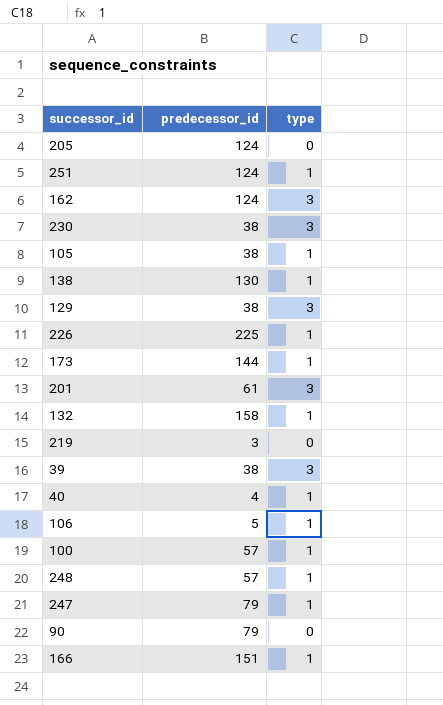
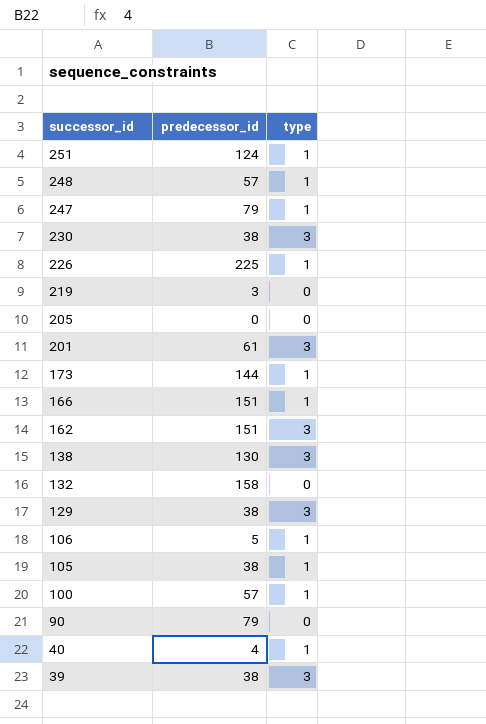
row order: none -> successor_id descending
205 | predecessor_id: 124 -> 0
162 | predecessor_id: 124 -> 151
138 | type: 1 -> 3
132 | type: 1 -> 0

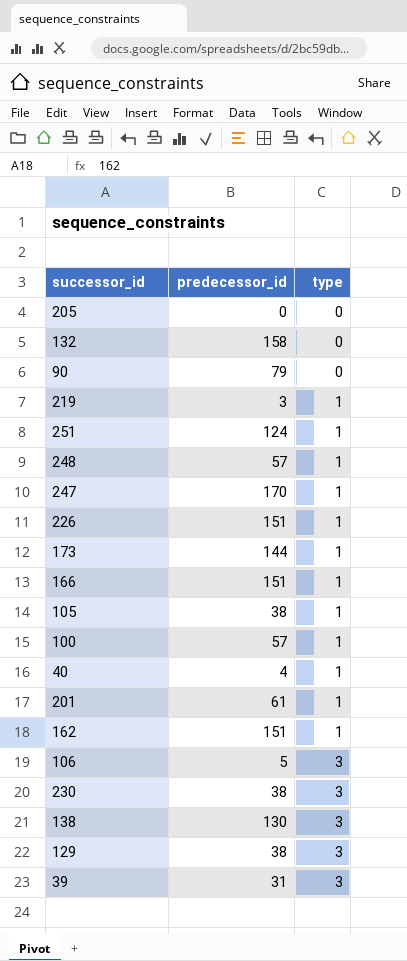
row order: successor_id descending -> type ascending
219 | type: 0 -> 1
247 | predecessor_id: 79 -> 170
226 | predecessor_id: 225 -> 151
201 | type: 3 -> 1
162 | type: 3 -> 1
106 | type: 1 -> 3
39 | predecessor_id: 38 -> 31

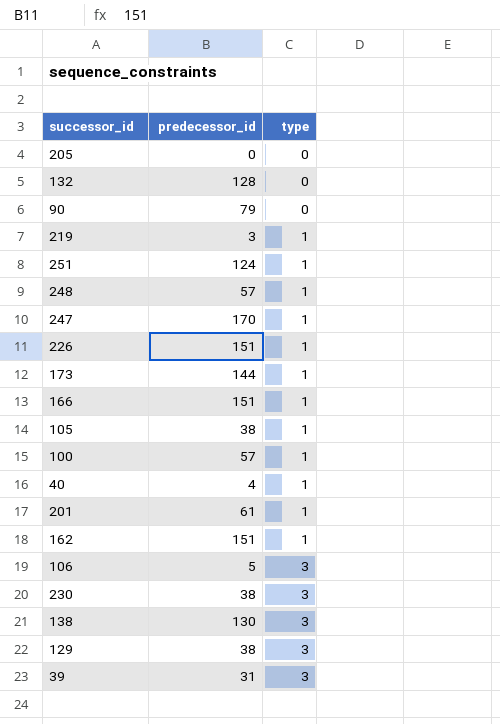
132 | predecessor_id: 158 -> 128

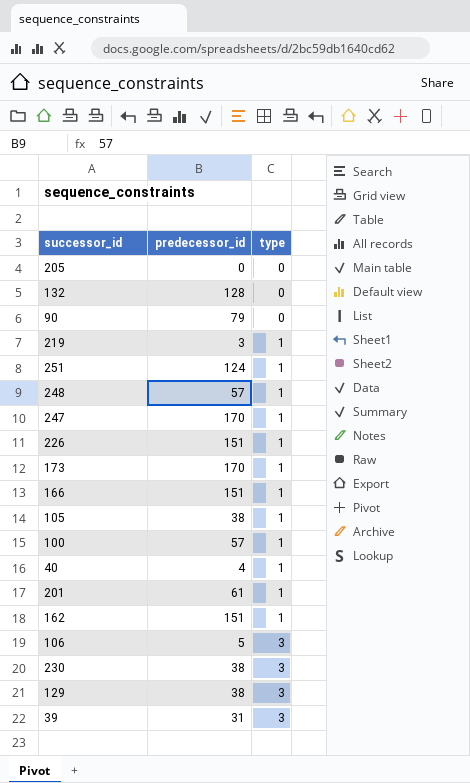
row 138: 130 | 3 -> none
173 | predecessor_id: 144 -> 170

